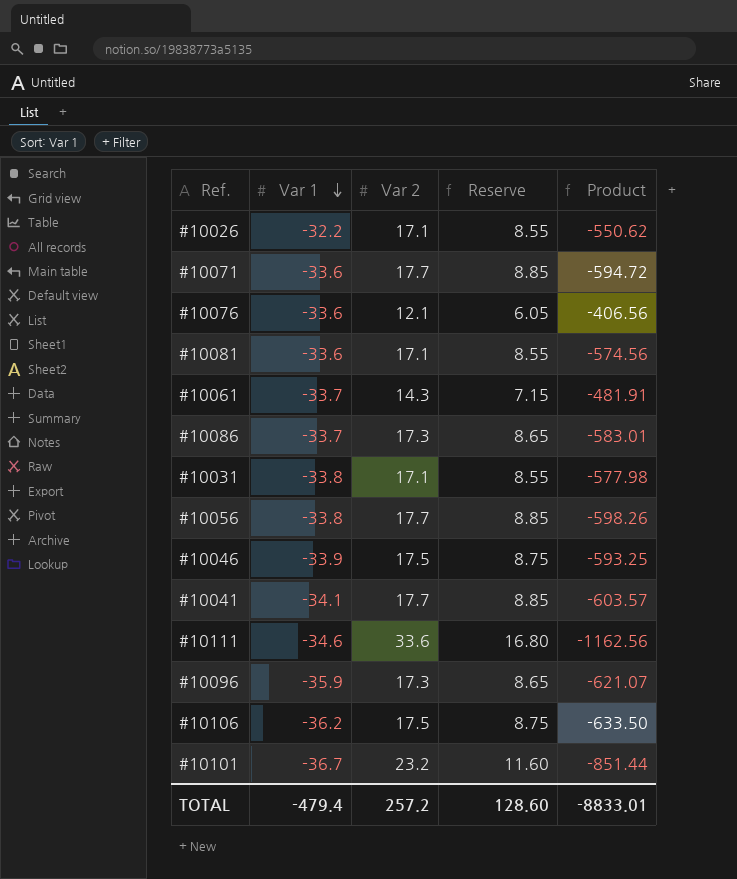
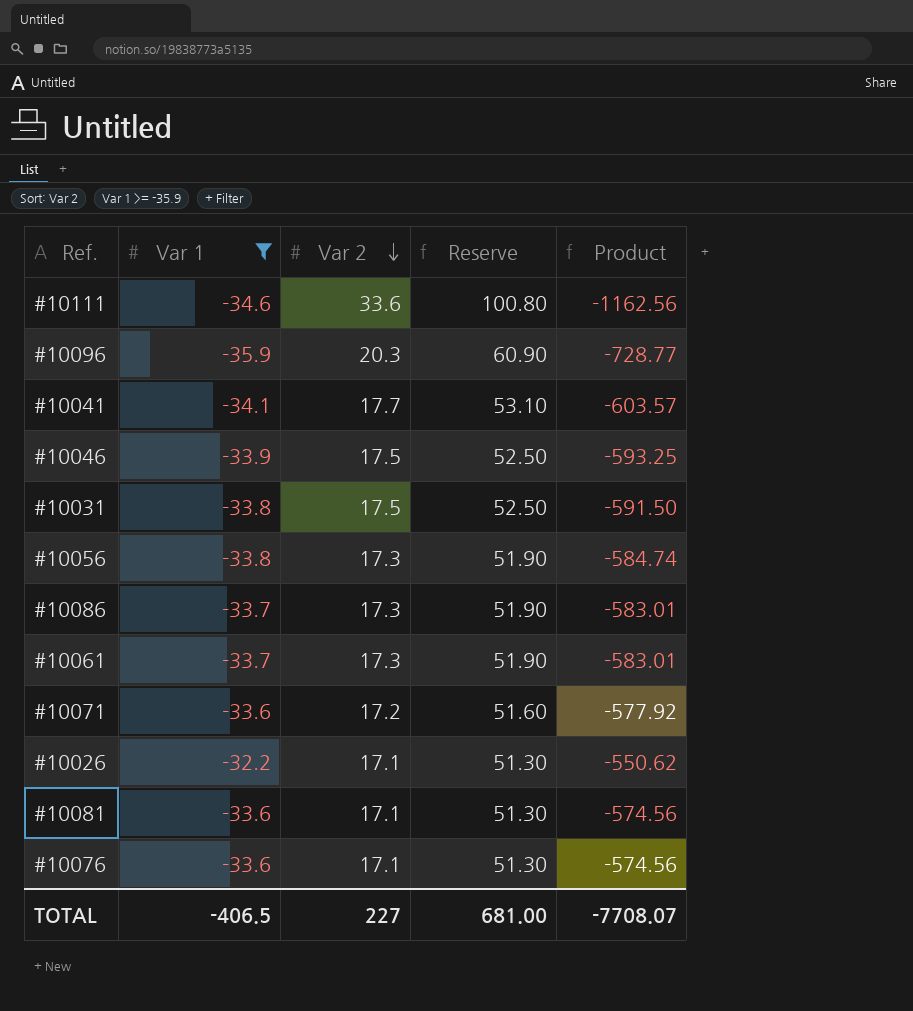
filter: none -> Var 1 >= -35.9
row order: Var 1 descending -> Var 2 descending
column Reserve | formula: [Var 2] * 0.5 -> [Var 2] * 3
#10096 | Var 2: 17.3 -> 20.3
#10096 | Product: -621.07 -> -728.77
#10031 | Var 2: 17.1 -> 17.5
#10031 | Product: -577.98 -> -591.50
#10056 | Var 2: 17.7 -> 17.3
#10056 | Product: -598.26 -> -584.74
#10061 | Var 2: 14.3 -> 17.3
#10061 | Product: -481.91 -> -583.01
#10071 | Var 2: 17.7 -> 17.2
#10071 | Product: -594.72 -> -577.92
#10076 | Var 2: 12.1 -> 17.1
#10076 | Product: -406.56 -> -574.56
TOTAL | Var 1: -479.4 -> -406.5
TOTAL | Var 2: 257.2 -> 227
TOTAL | Reserve: 128.60 -> 681.00
TOTAL | Product: -8833.01 -> -7708.07

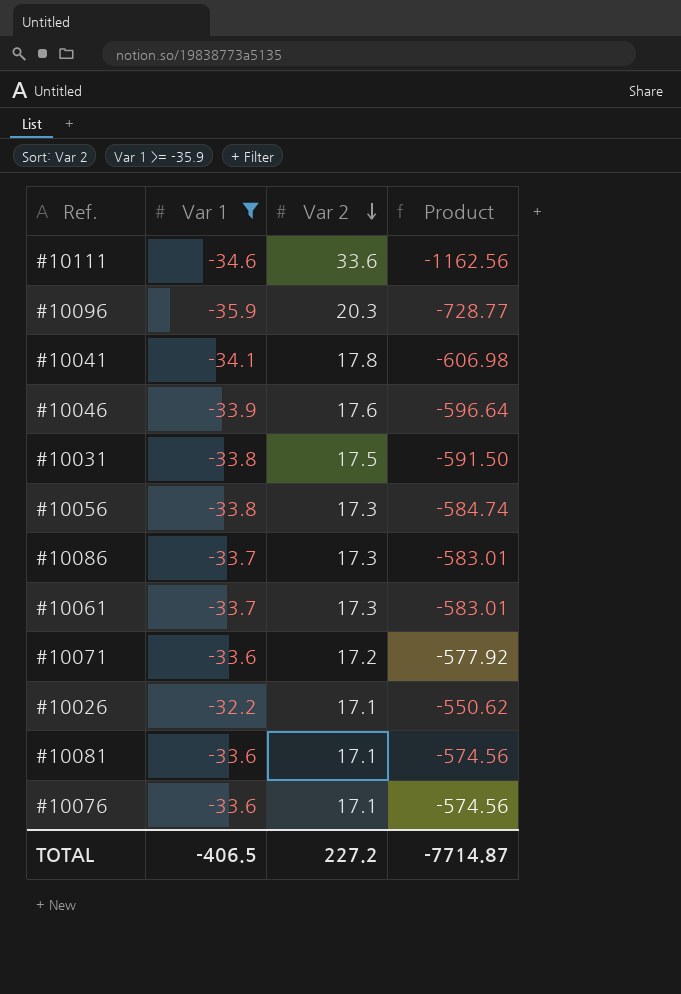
column Reserve | formula: [Var 2] * 3 -> none
#10041 | Var 2: 17.7 -> 17.8
#10041 | Product: -603.57 -> -606.98
#10046 | Var 2: 17.5 -> 17.6
#10046 | Product: -593.25 -> -596.64
TOTAL | Var 2: 227 -> 227.2
TOTAL | Product: -7708.07 -> -7714.87

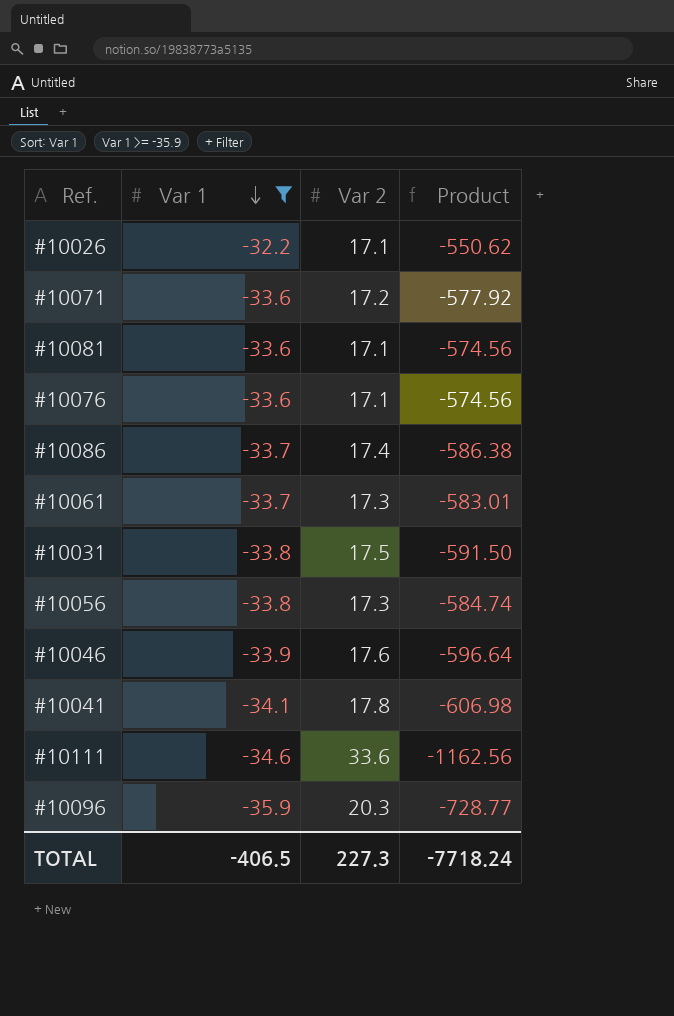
row order: Var 2 descending -> Var 1 descending
#10086 | Var 2: 17.3 -> 17.4
#10086 | Product: -583.01 -> -586.38
TOTAL | Var 2: 227.2 -> 227.3
TOTAL | Product: -7714.87 -> -7718.24

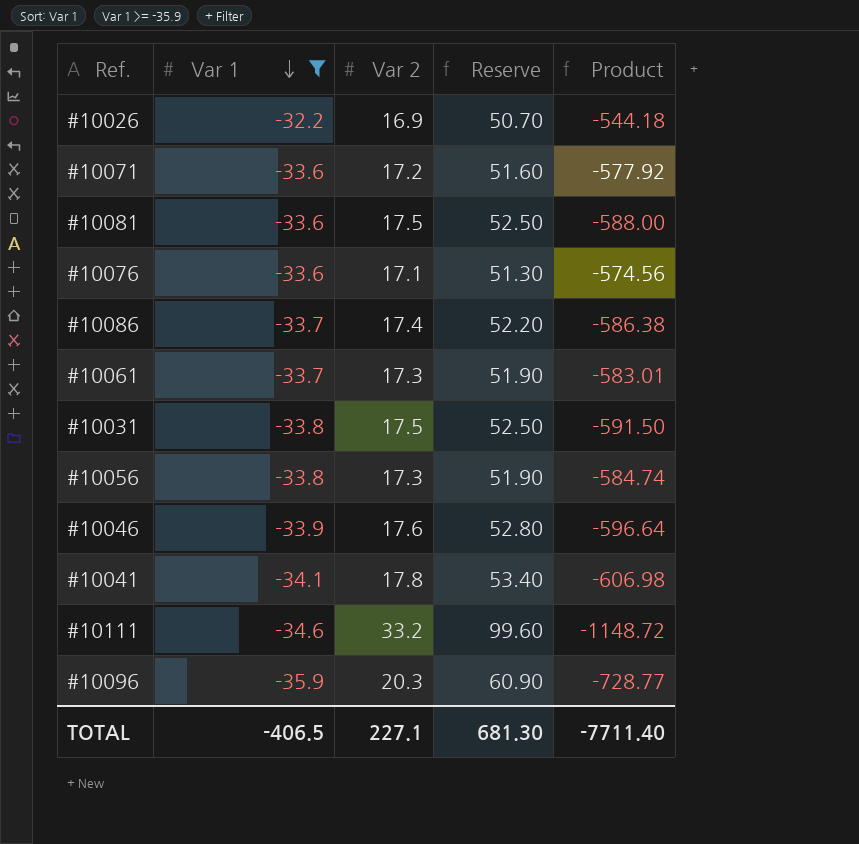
column Reserve | formula: none -> [Var 2] * 3
#10026 | Var 2: 17.1 -> 16.9
#10026 | Product: -550.62 -> -544.18
#10081 | Var 2: 17.1 -> 17.5
#10081 | Product: -574.56 -> -588.00
#10111 | Var 2: 33.6 -> 33.2
#10111 | Product: -1162.56 -> -1148.72
TOTAL | Var 2: 227.3 -> 227.1
TOTAL | Product: -7718.24 -> -7711.40

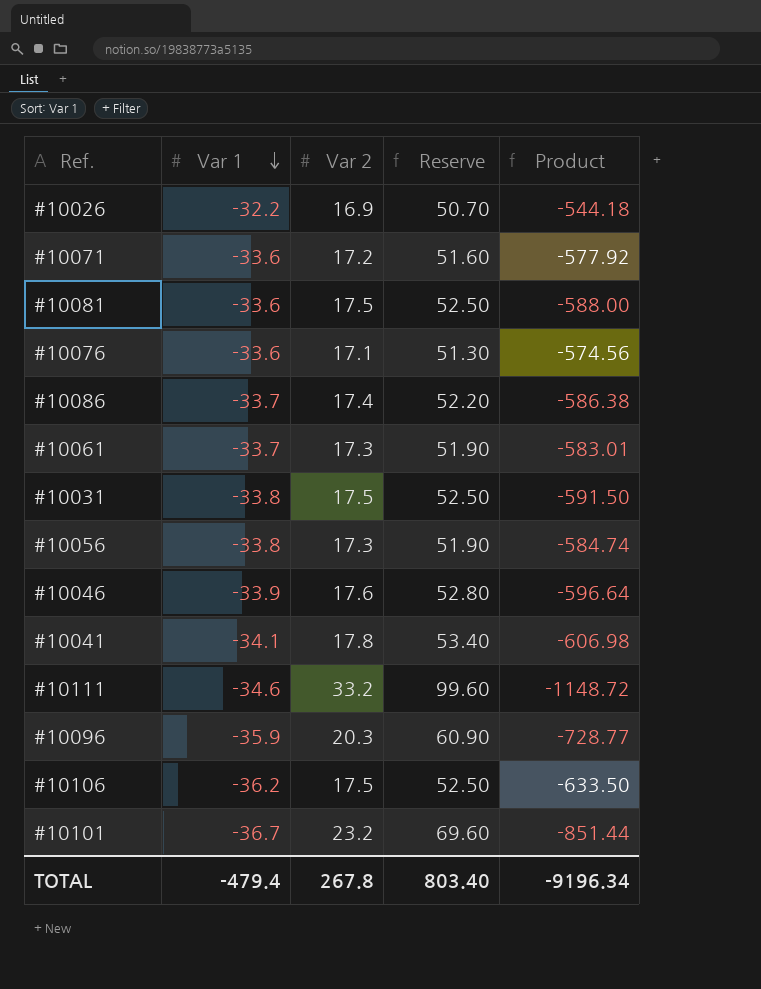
filter: Var 1 >= -35.9 -> none
TOTAL | Var 1: -406.5 -> -479.4
TOTAL | Var 2: 227.1 -> 267.8
TOTAL | Reserve: 681.30 -> 803.40
TOTAL | Product: -7711.40 -> -9196.34

